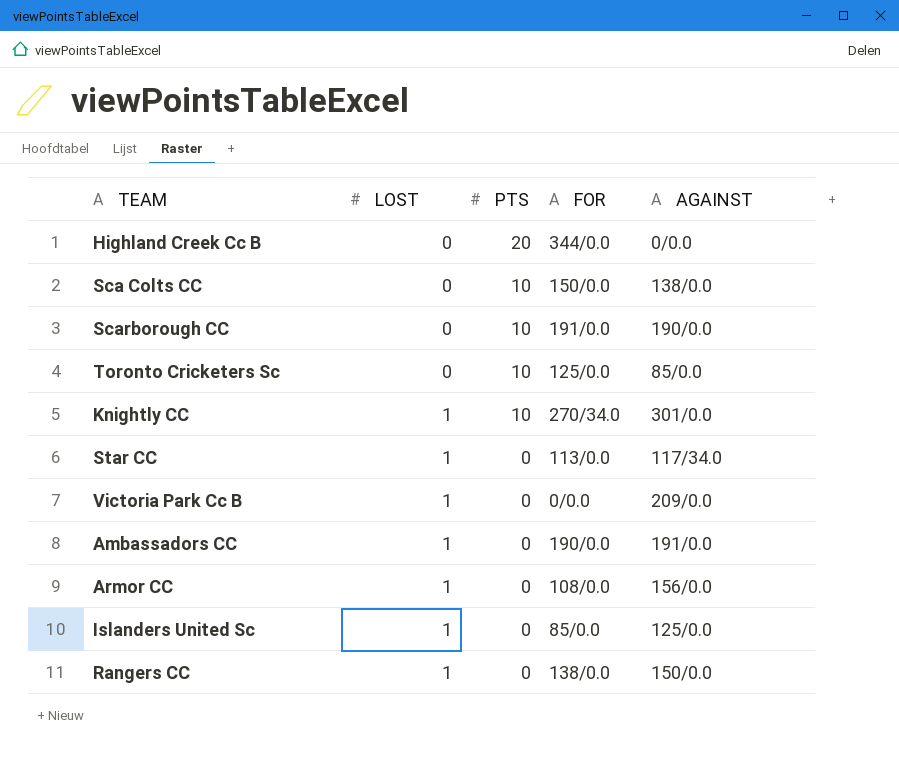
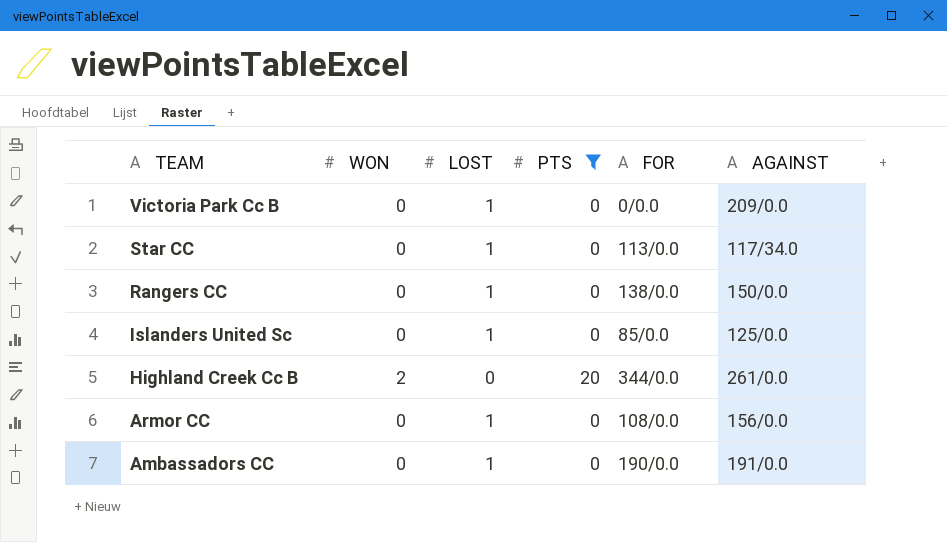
filter: none -> PTS != 10
row order: LOST ascending -> TEAM descending
column WON | position: none -> 2
Highland Creek Cc B | AGAINST: 0/0.0 -> 261/0.0

